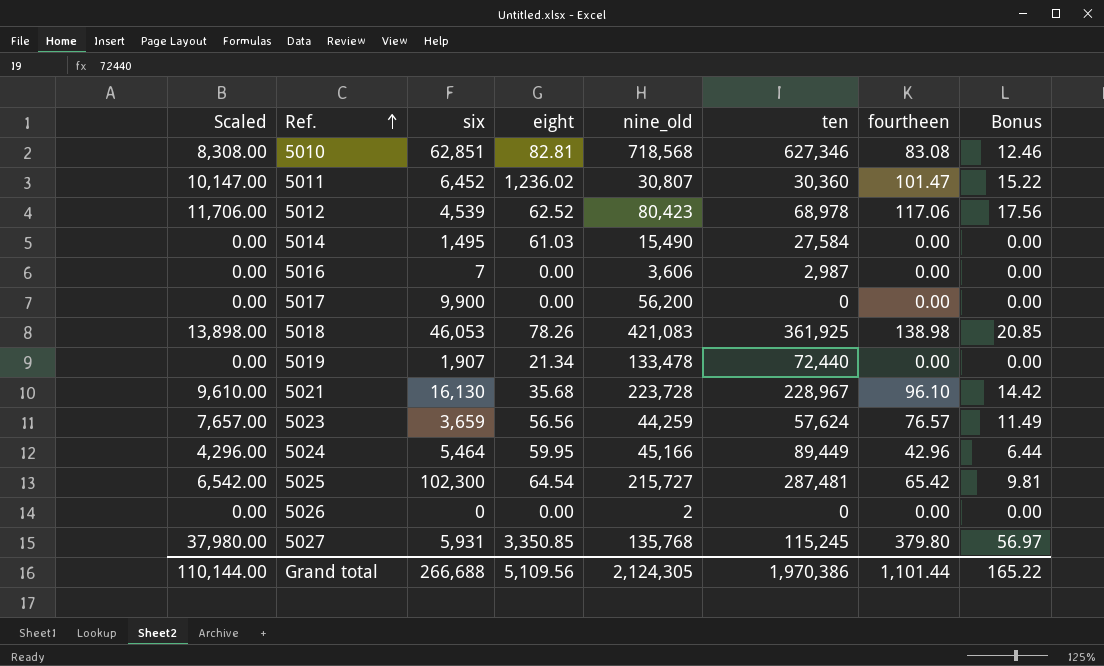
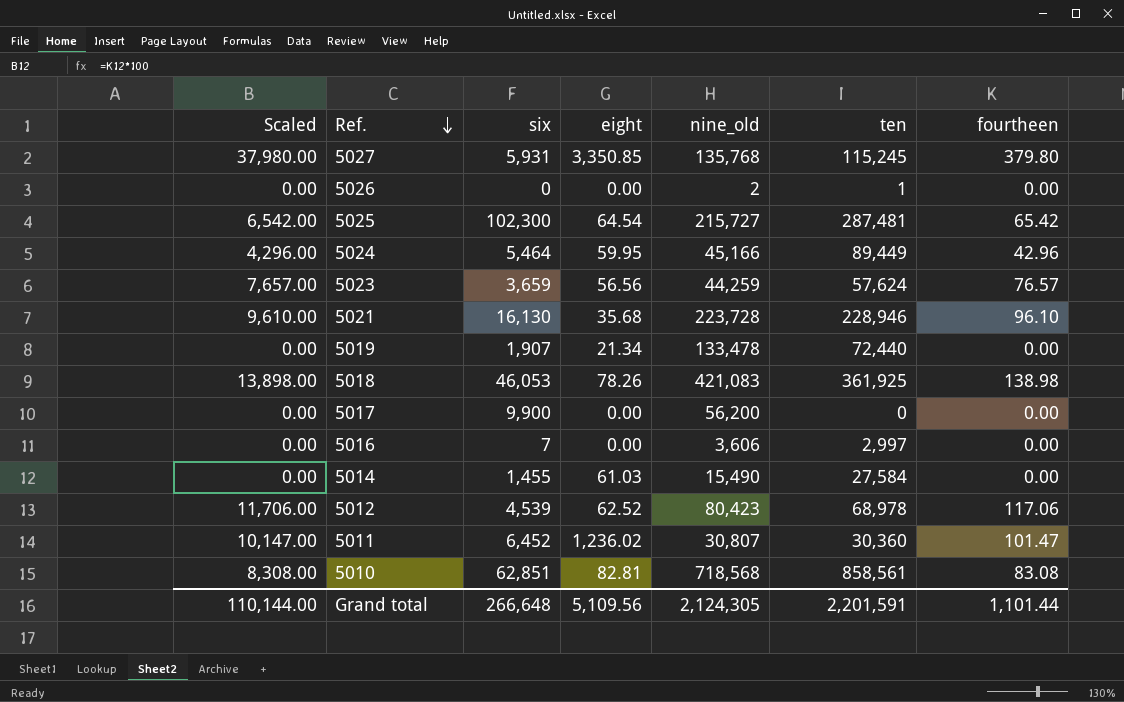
row order: Ref. ascending -> Ref. descending
column Bonus | formula: [fourtheen] * 0.15 -> none
5026 | ten: 0 -> 1
5021 | ten: 228,967 -> 228,946
5016 | ten: 2,987 -> 2,997
5014 | six: 1,495 -> 1,455
5010 | ten: 627,346 -> 858,561
Grand total | six: 266,688 -> 266,648
Grand total | ten: 1,970,386 -> 2,201,591

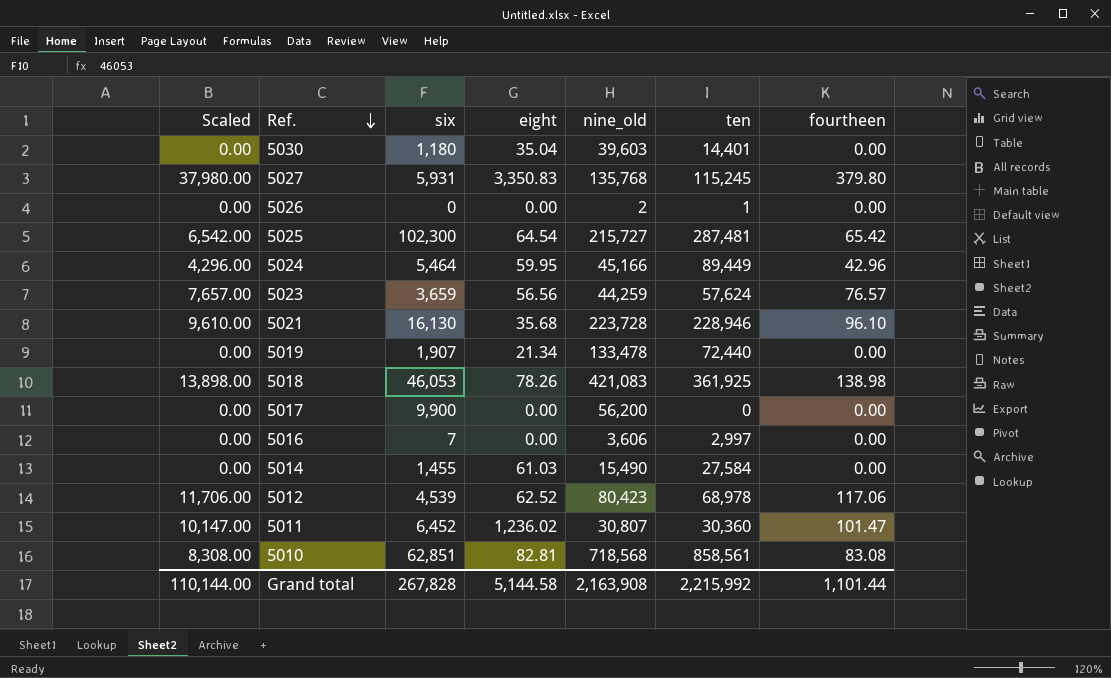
row 5030: none -> 0.00 | 1,180 | 35.04 | 39,603 | 14,401 | 0.00
5027 | eight: 3,350.85 -> 3,350.83
Grand total | six: 266,648 -> 267,828
Grand total | eight: 5,109.56 -> 5,144.58
Grand total | nine_old: 2,124,305 -> 2,163,908
Grand total | ten: 2,201,591 -> 2,215,992

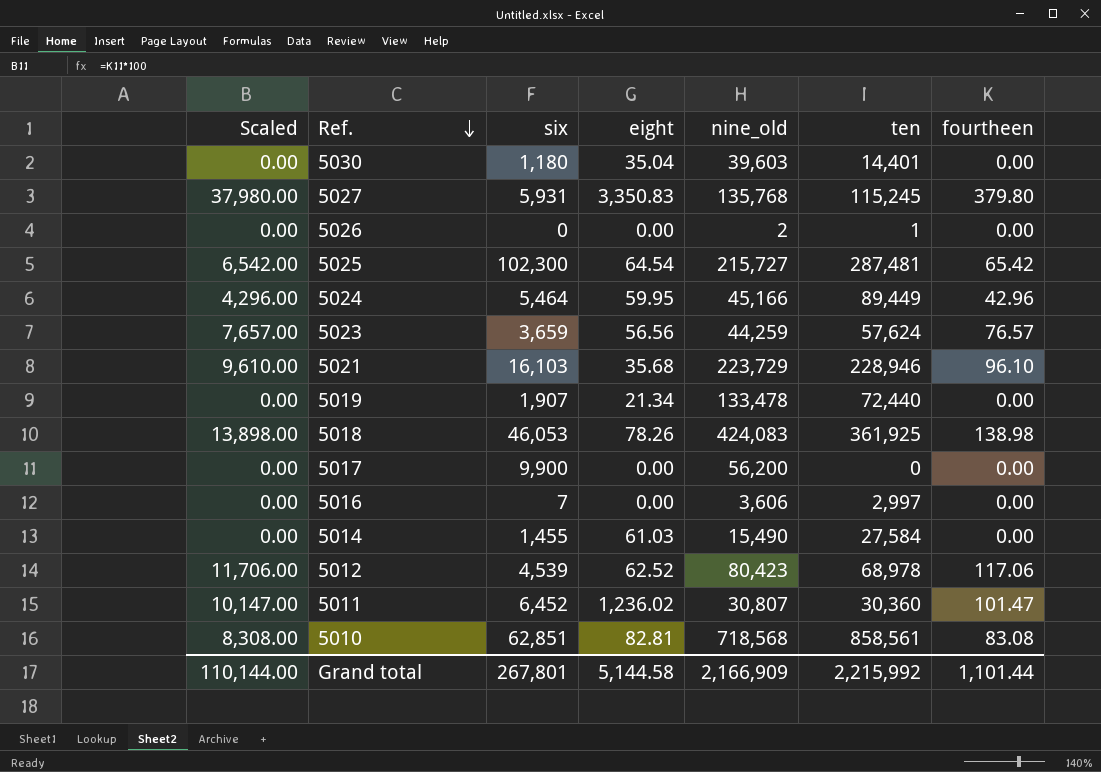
5021 | six: 16,130 -> 16,103
5021 | nine_old: 223,728 -> 223,729
5018 | nine_old: 421,083 -> 424,083
Grand total | six: 267,828 -> 267,801
Grand total | nine_old: 2,163,908 -> 2,166,909

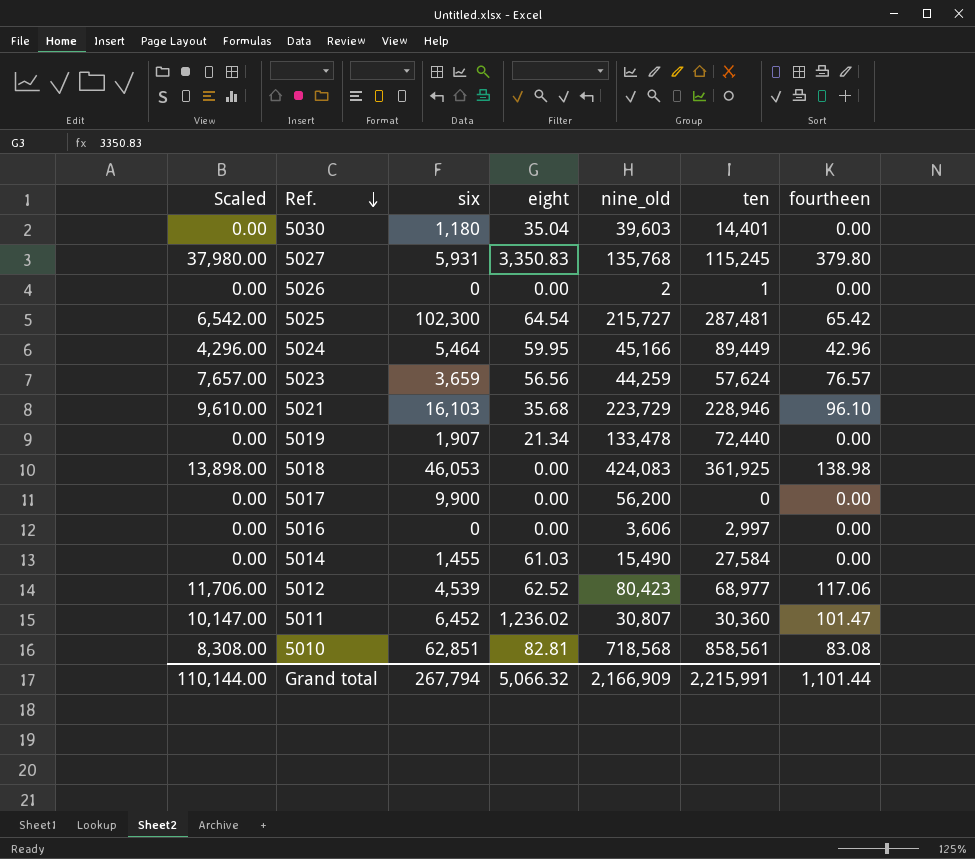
5018 | eight: 78.26 -> 0.00
5016 | six: 7 -> 0
5012 | ten: 68,978 -> 68,977
Grand total | six: 267,801 -> 267,794
Grand total | eight: 5,144.58 -> 5,066.32
Grand total | ten: 2,215,992 -> 2,215,991

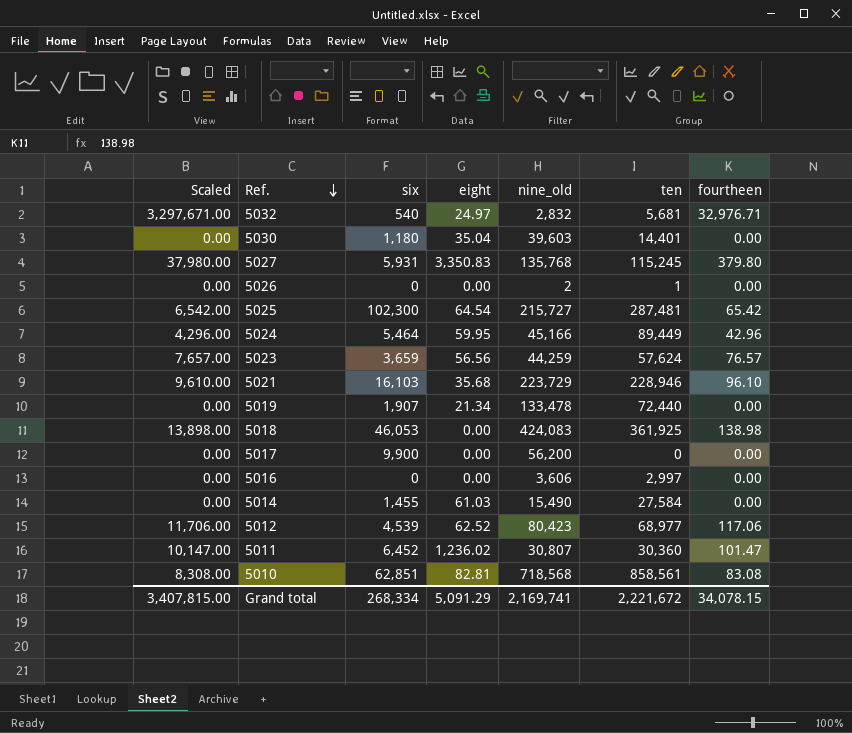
row 5032: none -> 3,297,671.00 | 540 | 24.97 | 2,832 | 5,681 | 32,976.71
Grand total | Scaled: 110,144.00 -> 3,407,815.00
Grand total | six: 267,794 -> 268,334
Grand total | eight: 5,066.32 -> 5,091.29
Grand total | nine_old: 2,166,909 -> 2,169,741
Grand total | ten: 2,215,991 -> 2,221,672
Grand total | fourtheen: 1,101.44 -> 34,078.15

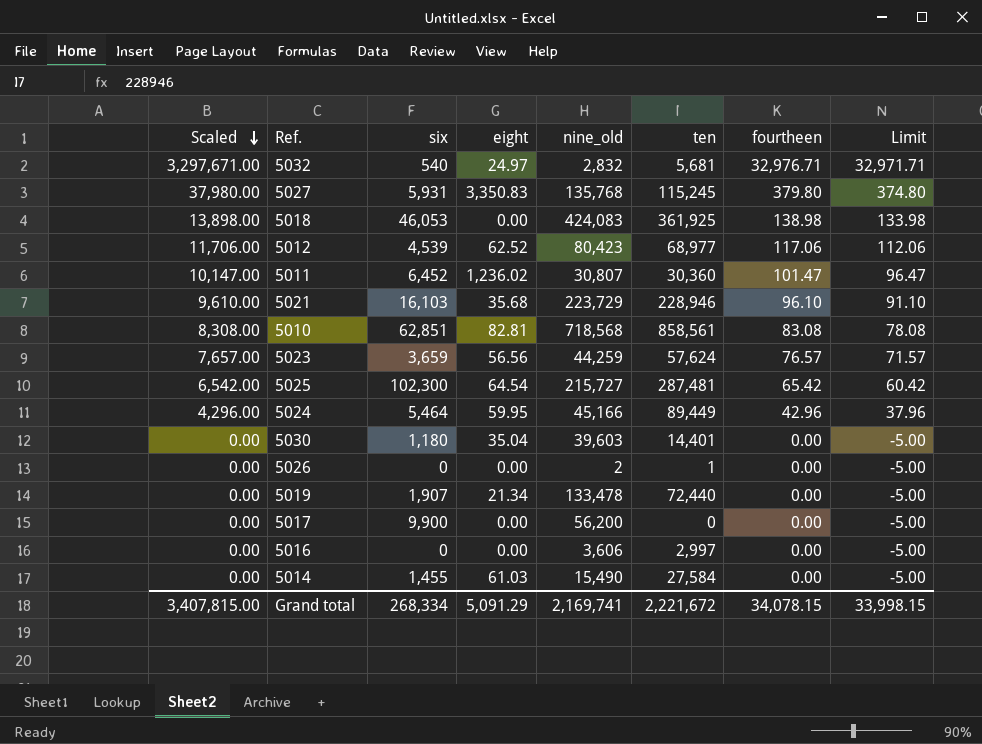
row order: Ref. descending -> Scaled descending
column Limit | formula: none -> [fourtheen] - 5

